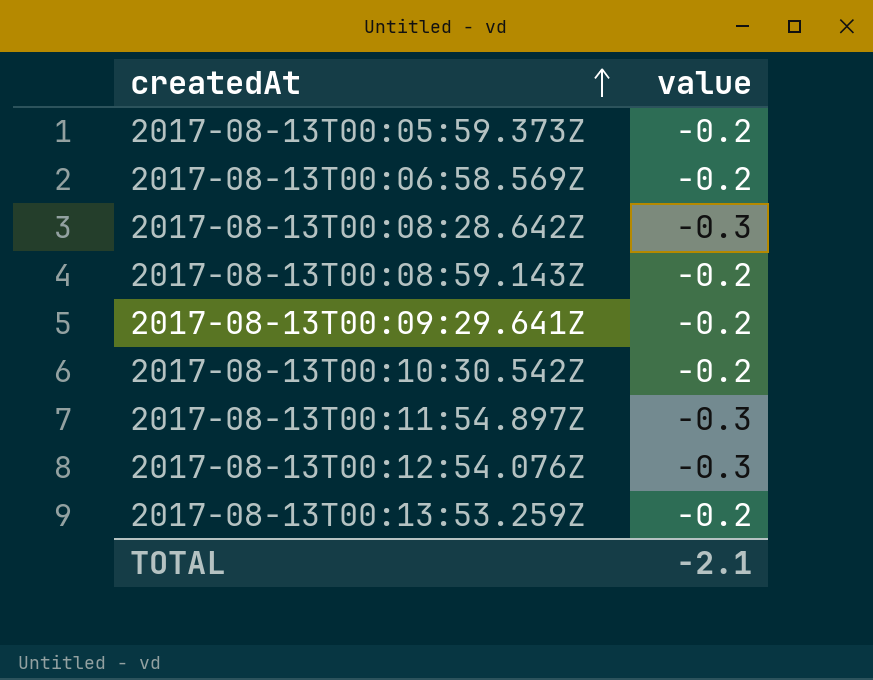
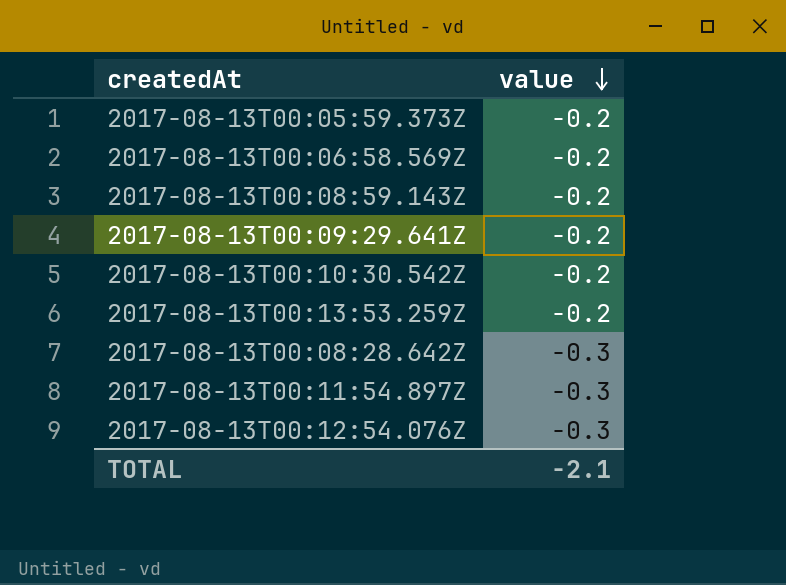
row order: createdAt ascending -> value descending

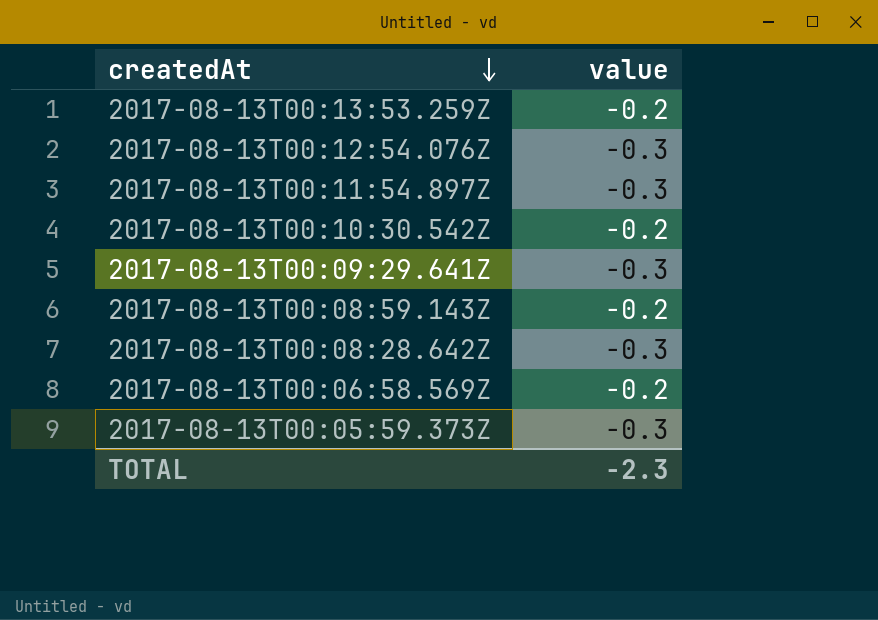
row order: value descending -> createdAt descending
2017-08-13T00:09:29.641Z | value: -0.2 -> -0.3
2017-08-13T00:05:59.373Z | value: -0.2 -> -0.3
TOTAL | value: -2.1 -> -2.3

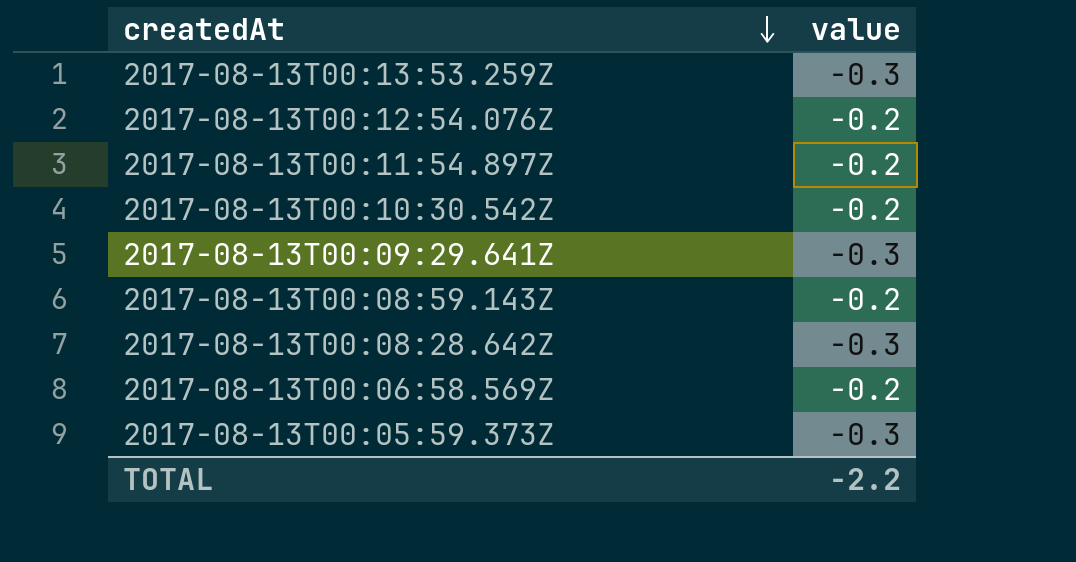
2017-08-13T00:13:53.259Z | value: -0.2 -> -0.3
2017-08-13T00:12:54.076Z | value: -0.3 -> -0.2
2017-08-13T00:11:54.897Z | value: -0.3 -> -0.2
TOTAL | value: -2.3 -> -2.2

